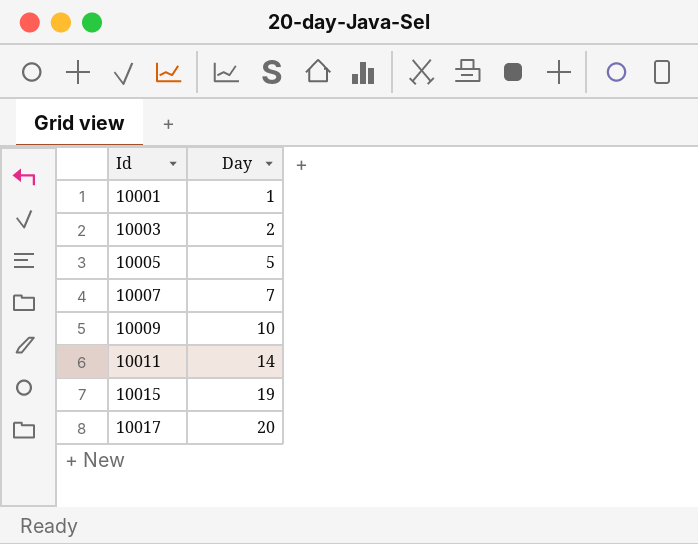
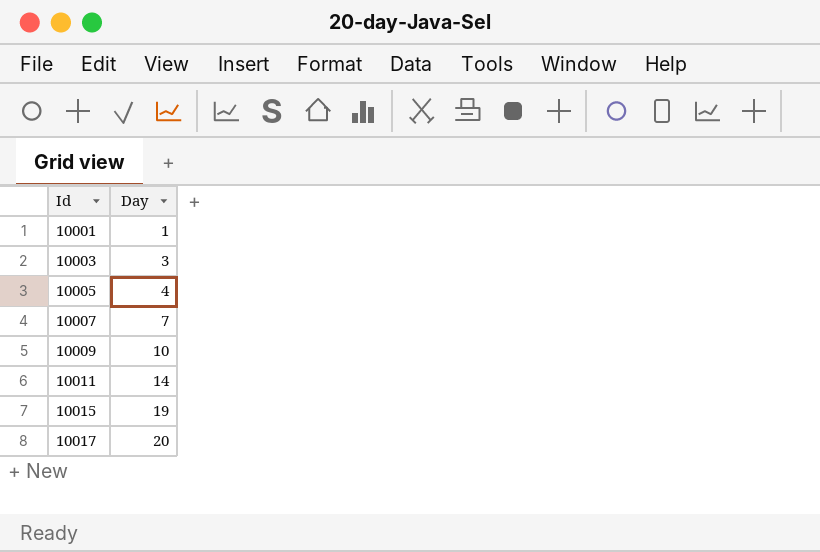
10003 | Day: 2 -> 3
10005 | Day: 5 -> 4

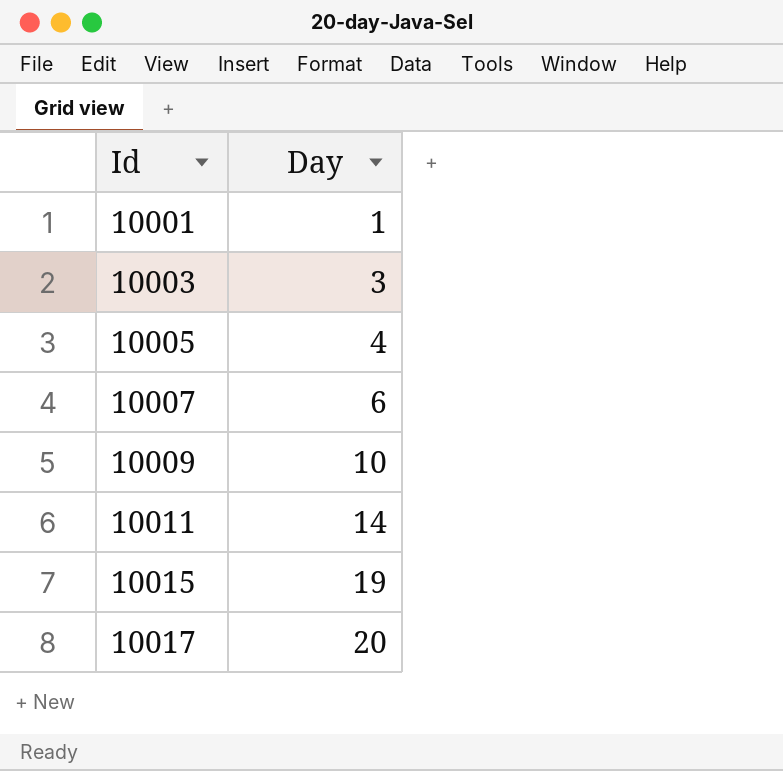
10007 | Day: 7 -> 6

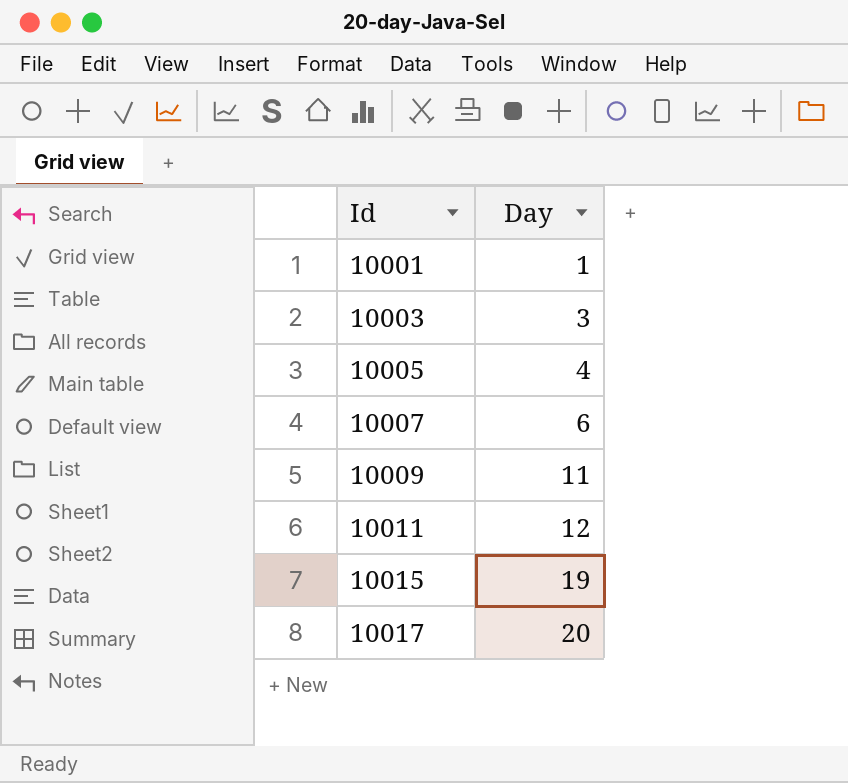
10009 | Day: 10 -> 11
10011 | Day: 14 -> 12

